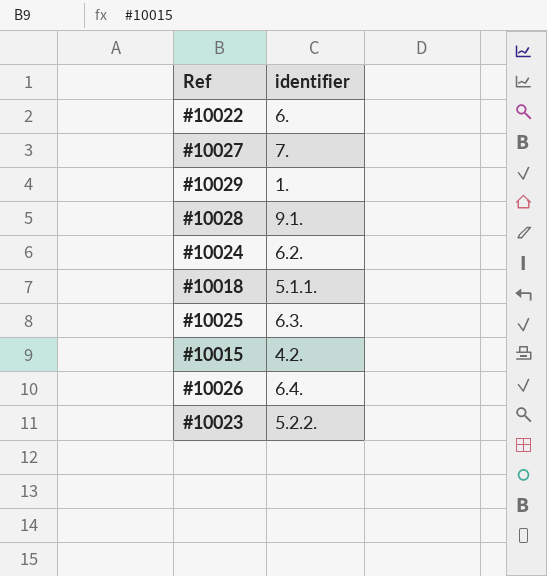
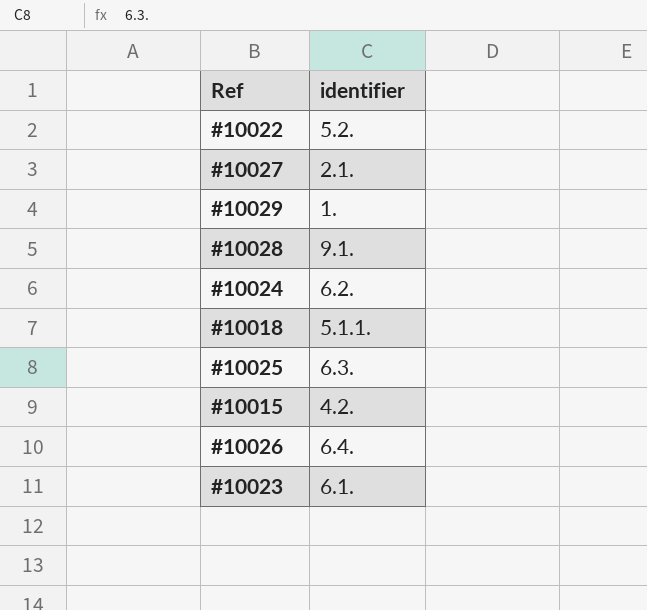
#10022 | identifier: 6. -> 5.2.
#10027 | identifier: 7. -> 2.1.
#10023 | identifier: 5.2.2. -> 6.1.

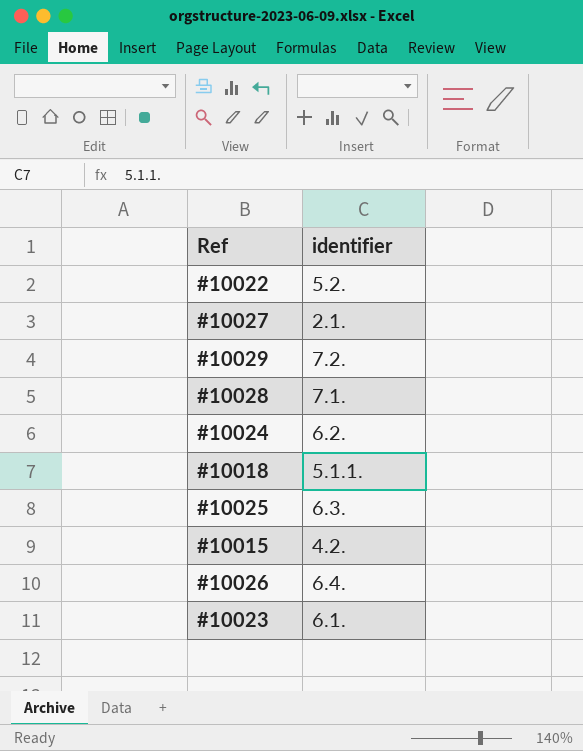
#10029 | identifier: 1. -> 7.2.
#10028 | identifier: 9.1. -> 7.1.

